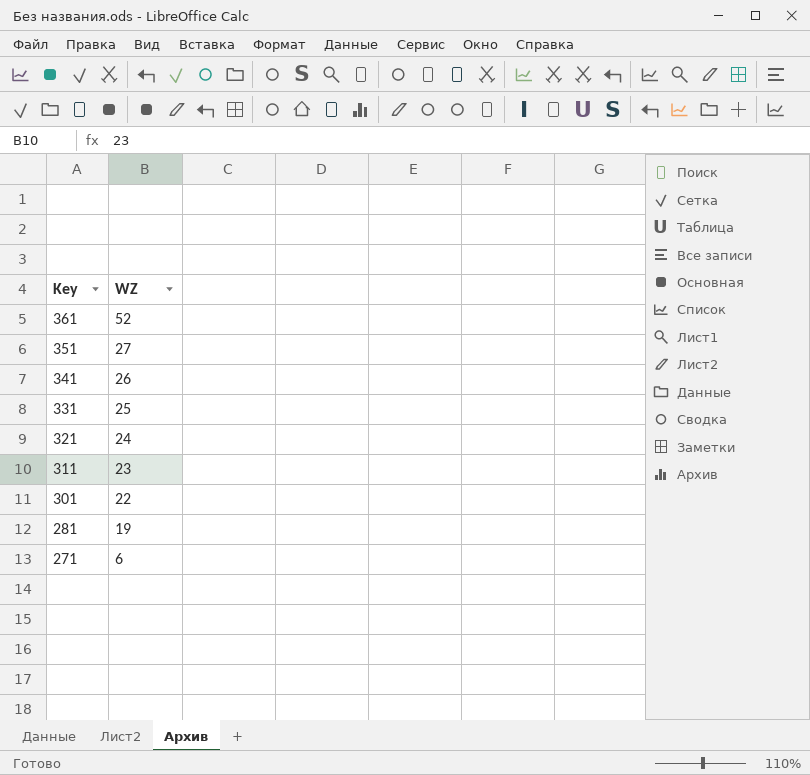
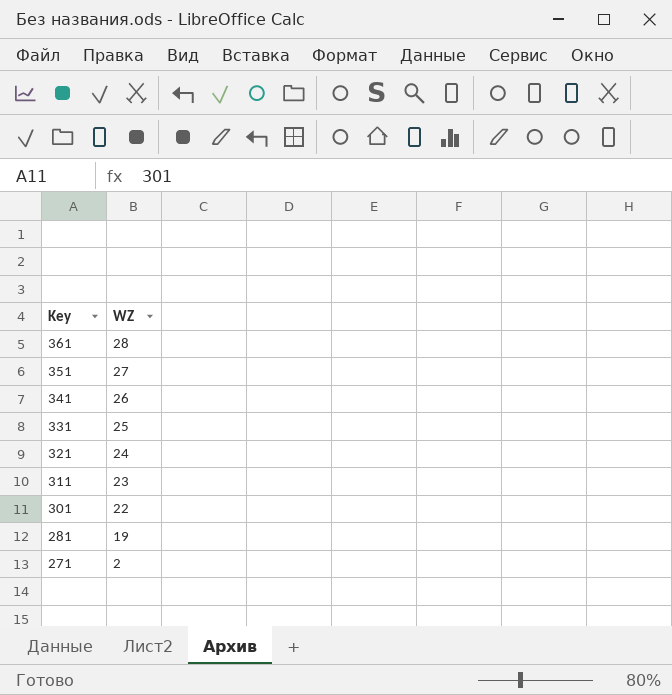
361 | WZ: 52 -> 28
271 | WZ: 6 -> 2

